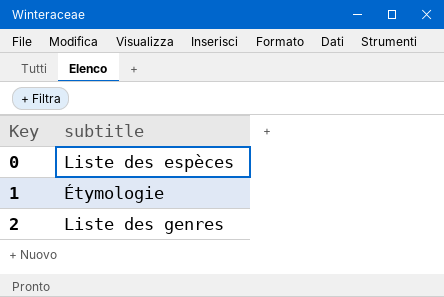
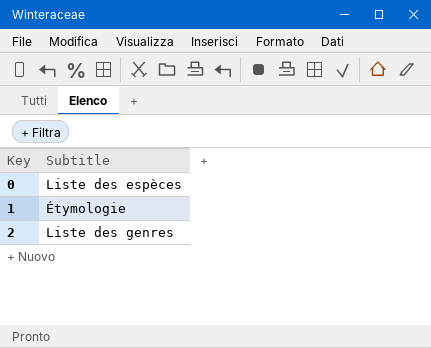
column name: subtitle -> Subtitle

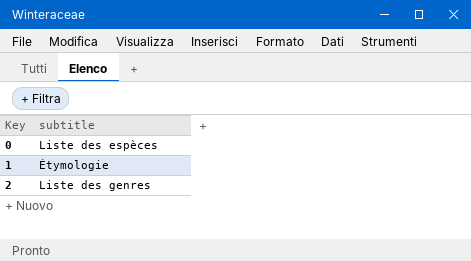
column name: Subtitle -> subtitle

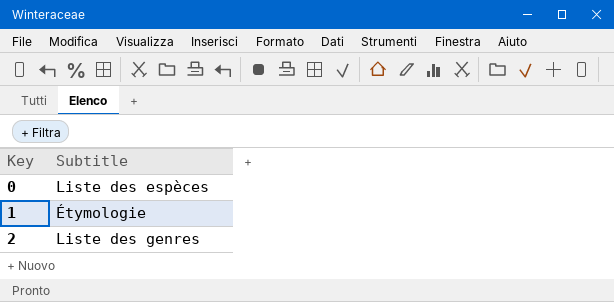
column name: subtitle -> Subtitle

